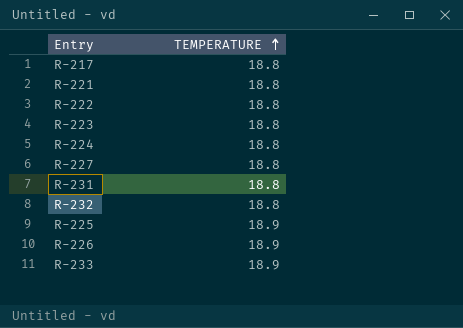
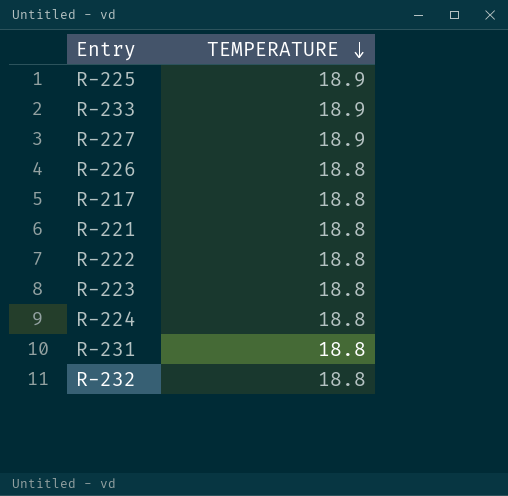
row order: TEMPERATURE ascending -> TEMPERATURE descending
R-227 | TEMPERATURE: 18.8 -> 18.9
R-226 | TEMPERATURE: 18.9 -> 18.8

